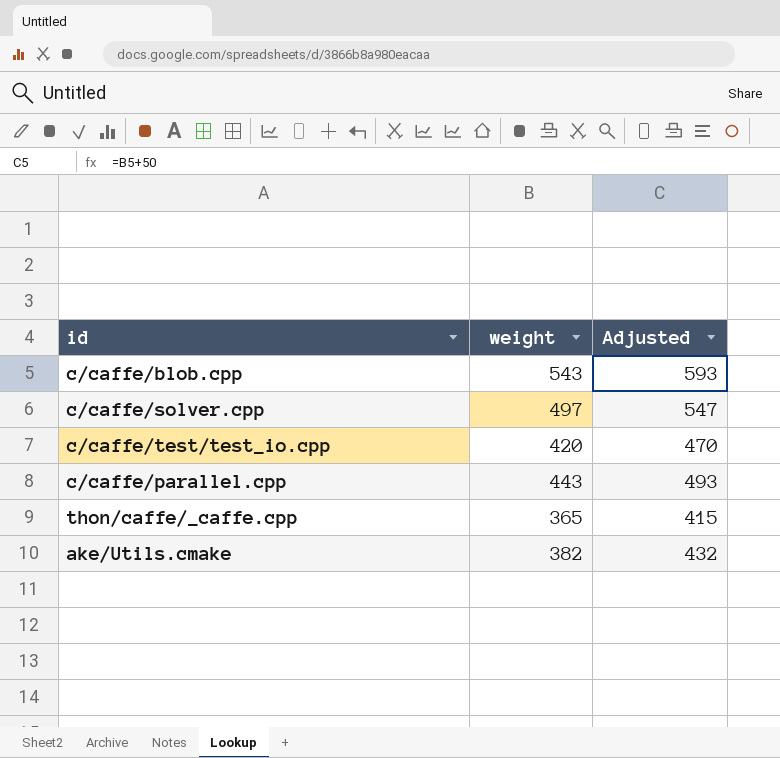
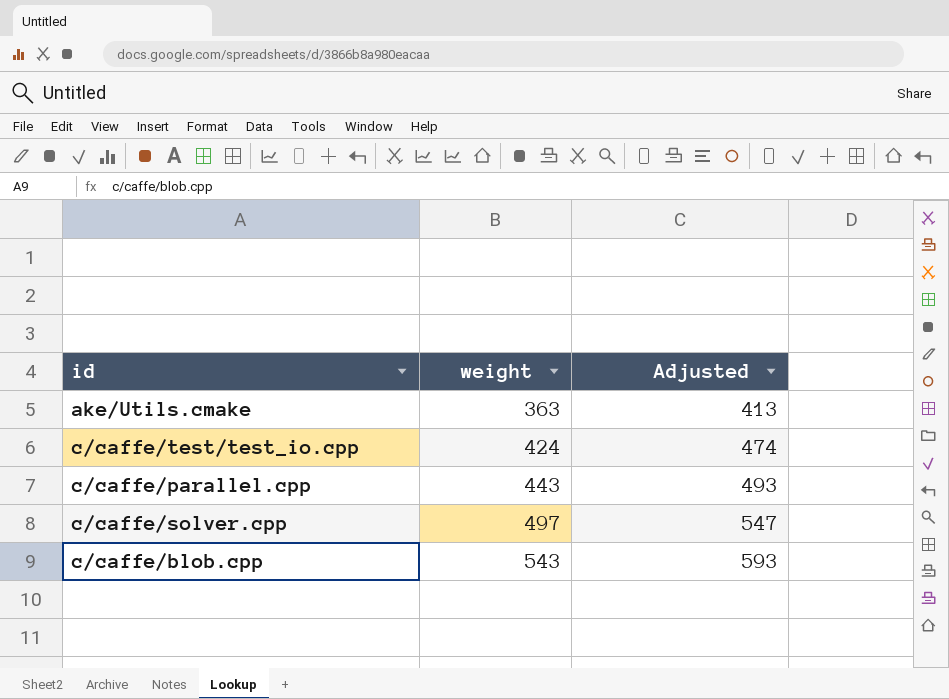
row order: none -> weight ascending
row thon/caffe/_caffe.cpp: 365 | 415 -> none
ake/Utils.cmake | weight: 382 -> 363
ake/Utils.cmake | Adjusted: 432 -> 413
c/caffe/test/test_io.cpp | weight: 420 -> 424
c/caffe/test/test_io.cpp | Adjusted: 470 -> 474

